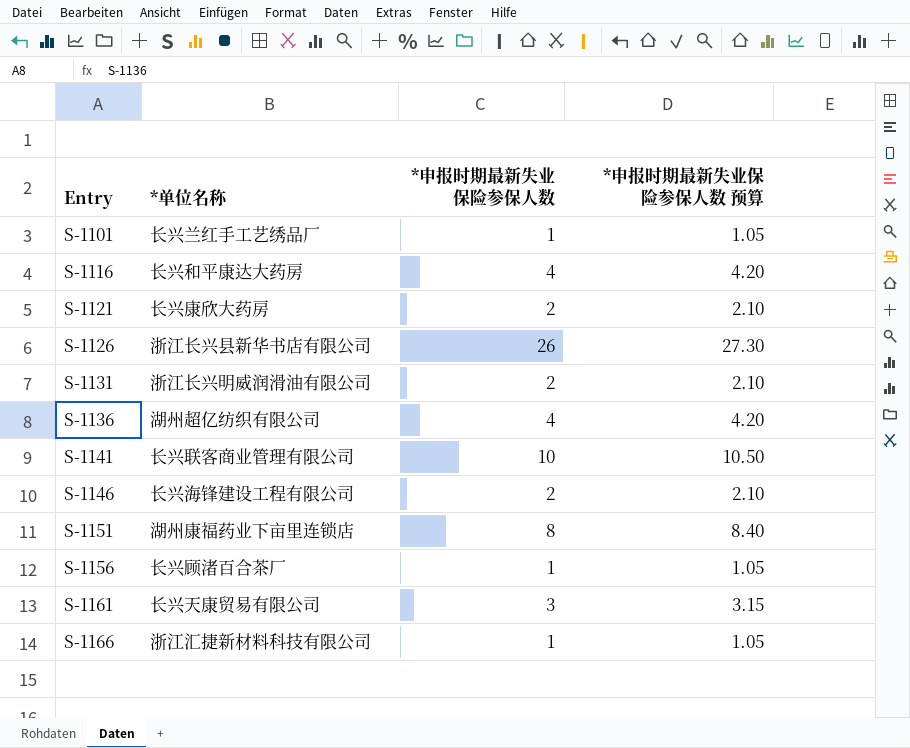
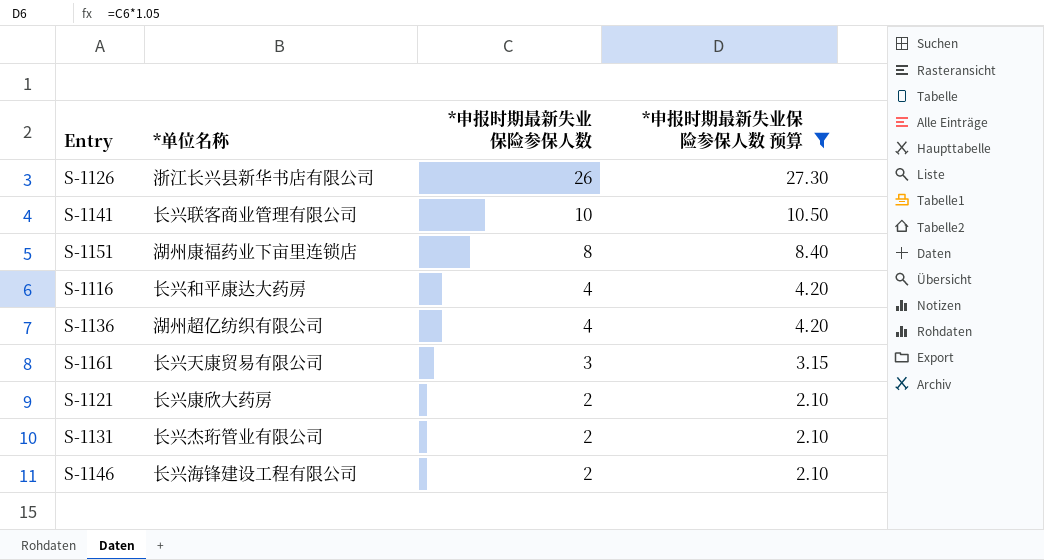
filter: none -> *申报时期最新失业保险参保人数 预算 != 1.05
row order: Entry ascending -> *申报时期最新失业保险参保人数 descending
S-1131 | *单位名称: 浙江长兴明威润滑油有限公司 -> 长兴杰珩管业有限公司

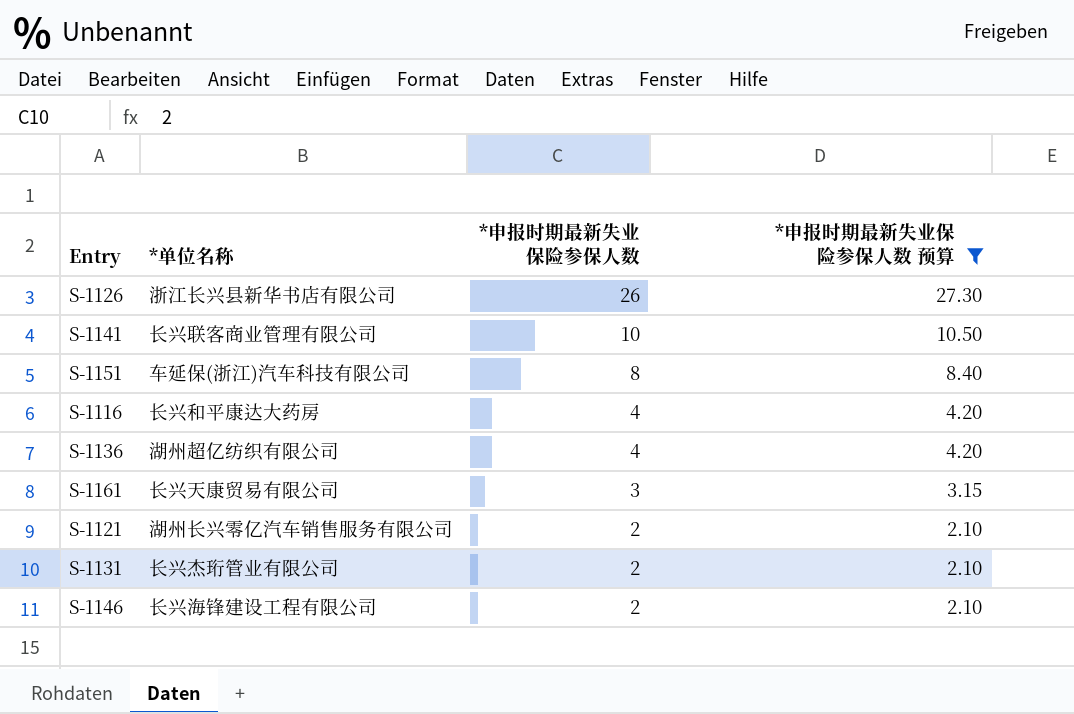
S-1151 | *单位名称: 湖州康福药业下亩里连锁店 -> 车延保(浙江)汽车科技有限公司
S-1121 | *单位名称: 长兴康欣大药房 -> 湖州长兴零亿汽车销售服务有限公司

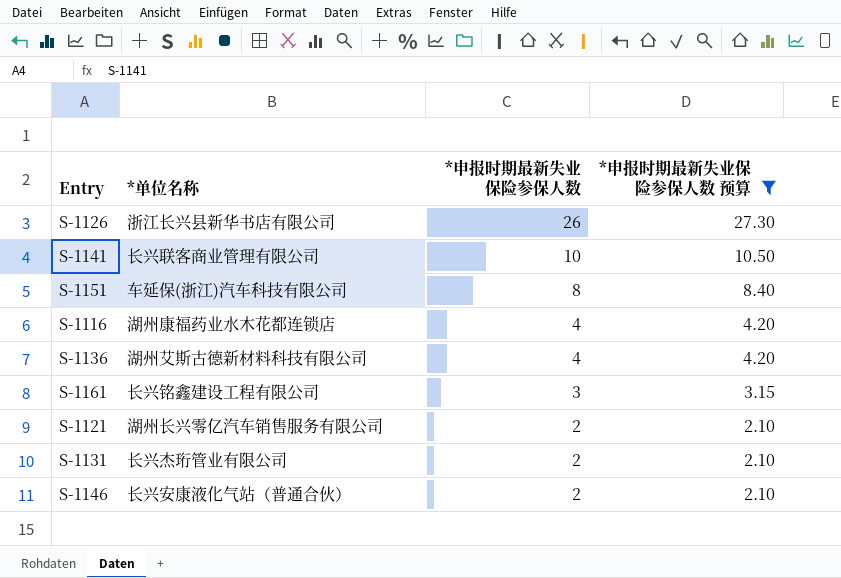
S-1116 | *单位名称: 长兴和平康达大药房 -> 湖州康福药业水木花都连锁店
S-1136 | *单位名称: 湖州超亿纺织有限公司 -> 湖州艾斯古德新材料科技有限公司
S-1161 | *单位名称: 长兴天康贸易有限公司 -> 长兴铭鑫建设工程有限公司
S-1146 | *单位名称: 长兴海锋建设工程有限公司 -> 长兴安康液化气站（普通合伙）

